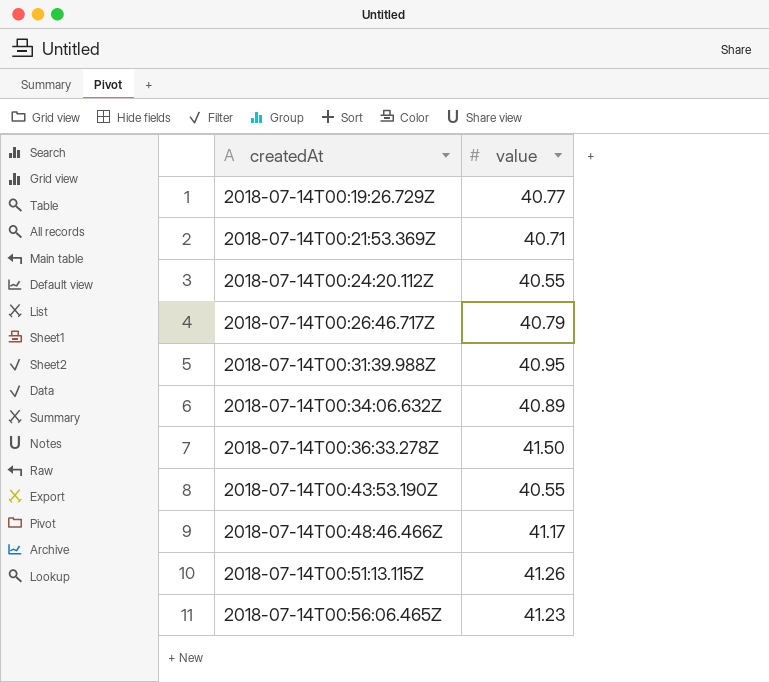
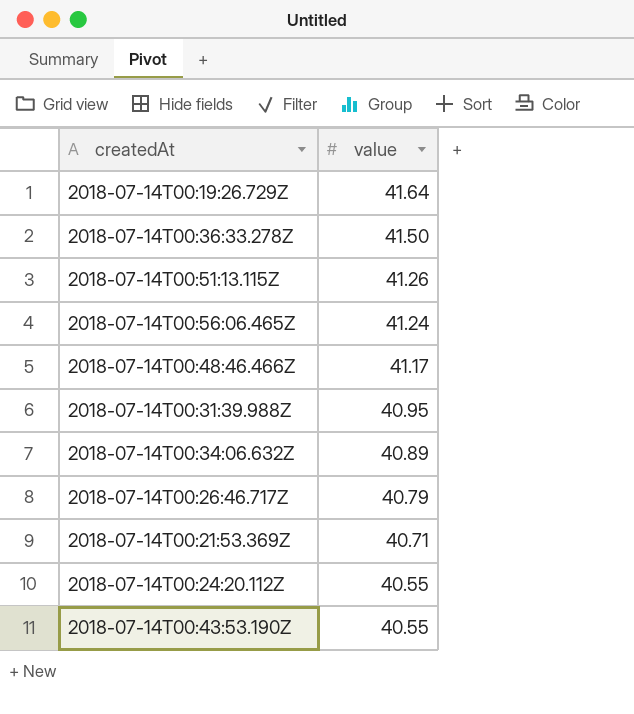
row order: createdAt ascending -> value descending
2018-07-14T00:19:26.729Z | value: 40.77 -> 41.64
2018-07-14T00:56:06.465Z | value: 41.23 -> 41.24

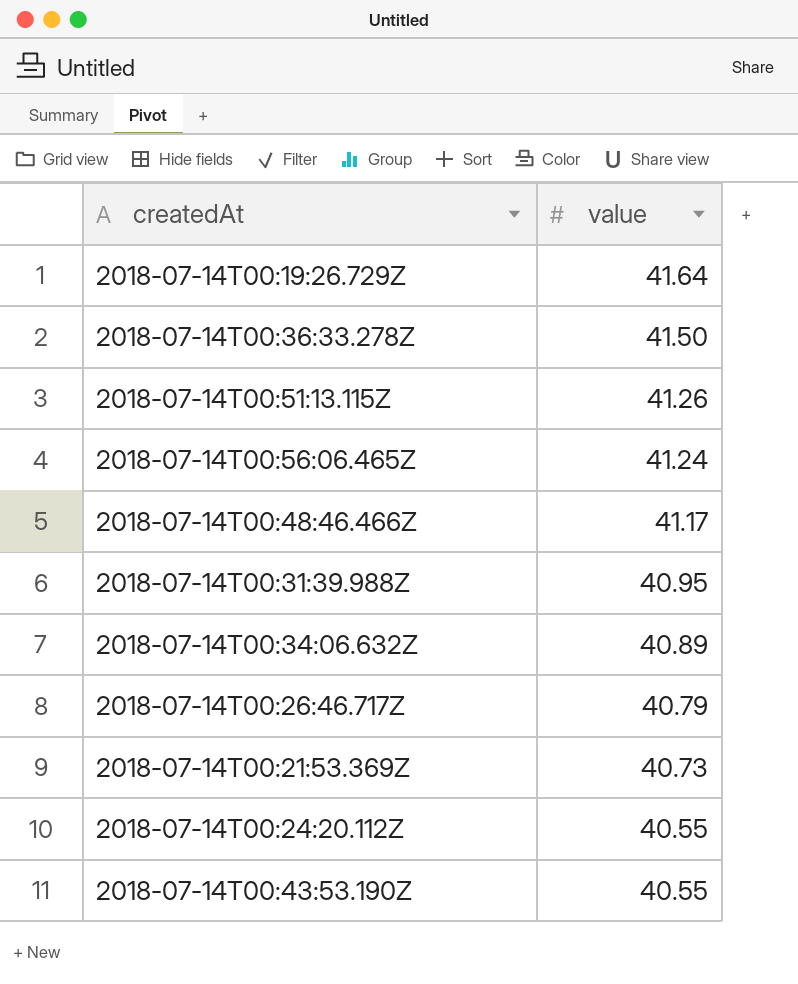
2018-07-14T00:21:53.369Z | value: 40.71 -> 40.73

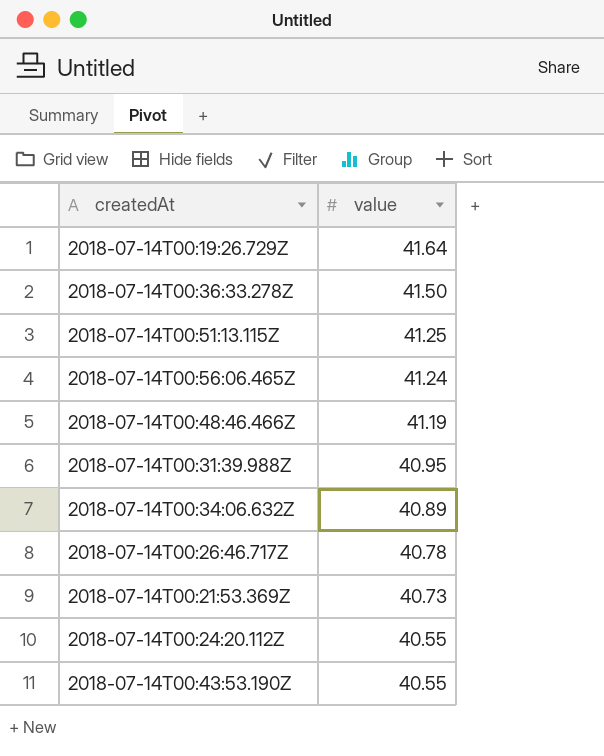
2018-07-14T00:51:13.115Z | value: 41.26 -> 41.25
2018-07-14T00:48:46.466Z | value: 41.17 -> 41.19
2018-07-14T00:26:46.717Z | value: 40.79 -> 40.78

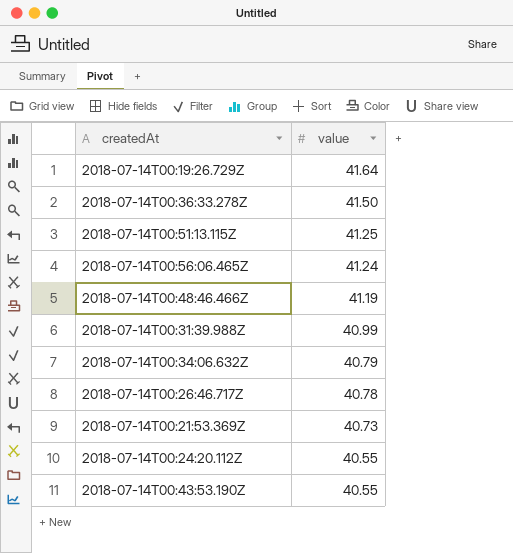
2018-07-14T00:31:39.988Z | value: 40.95 -> 40.99
2018-07-14T00:34:06.632Z | value: 40.89 -> 40.79

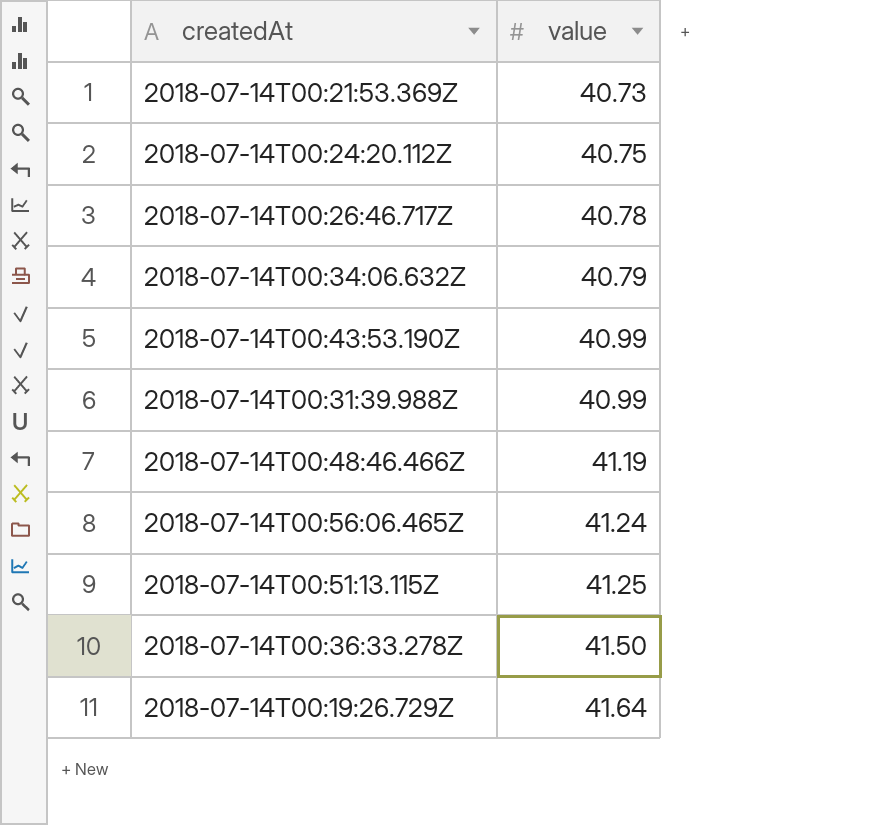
row order: value descending -> value ascending
2018-07-14T00:24:20.112Z | value: 40.55 -> 40.75
2018-07-14T00:43:53.190Z | value: 40.55 -> 40.99

